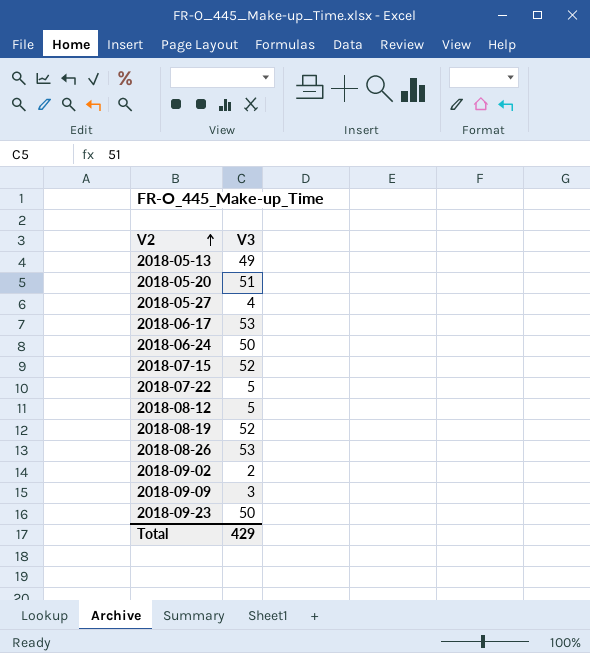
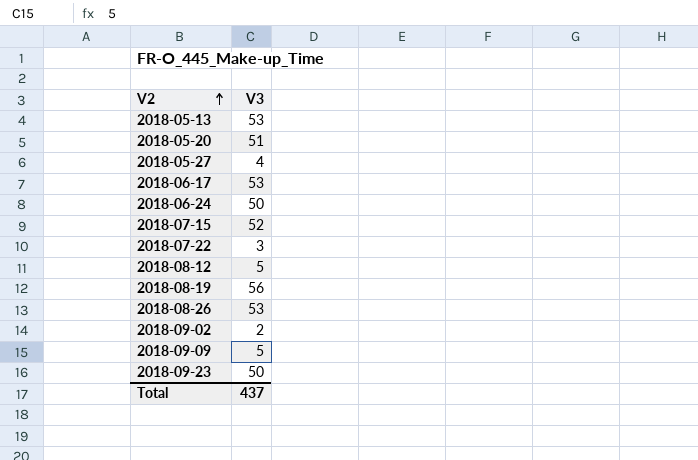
2018-05-13 | V3: 49 -> 53
2018-07-22 | V3: 5 -> 3
2018-08-19 | V3: 52 -> 56
2018-09-09 | V3: 3 -> 5
Total | V3: 429 -> 437

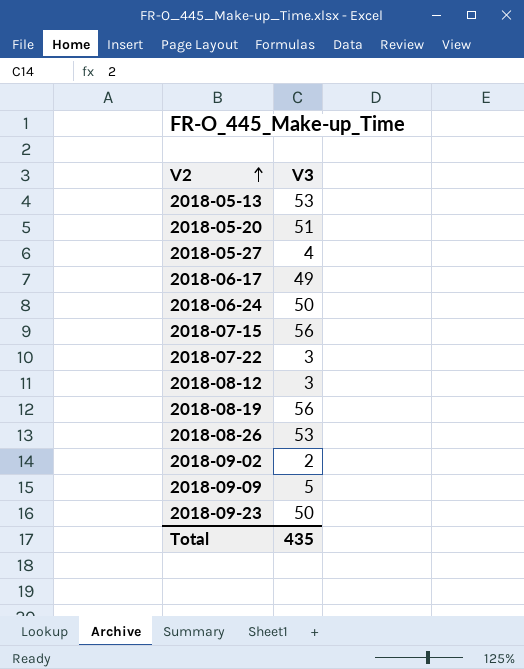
2018-06-17 | V3: 53 -> 49
2018-07-15 | V3: 52 -> 56
2018-08-12 | V3: 5 -> 3
Total | V3: 437 -> 435

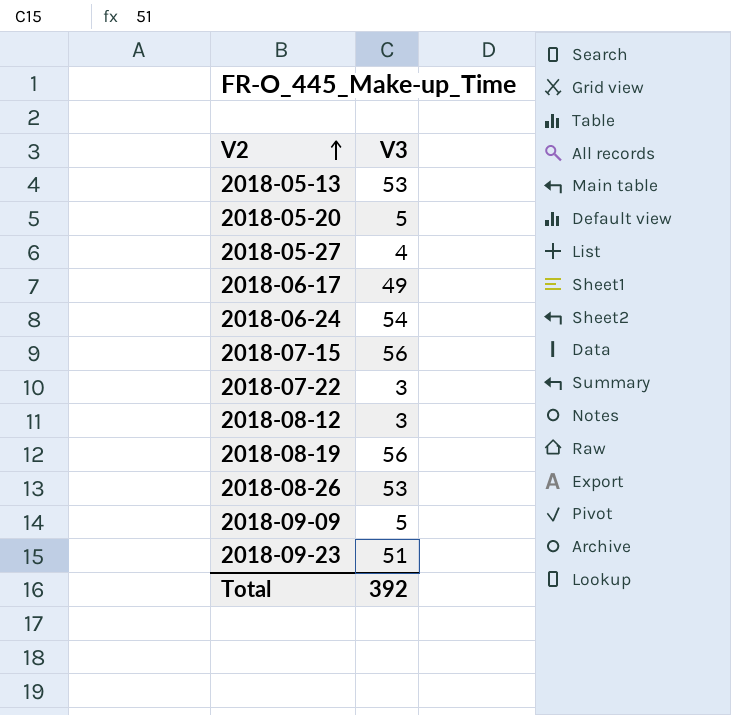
row 2018-09-02: 2 -> none
2018-05-20 | V3: 51 -> 5
2018-06-24 | V3: 50 -> 54
2018-09-23 | V3: 50 -> 51
Total | V3: 435 -> 392

